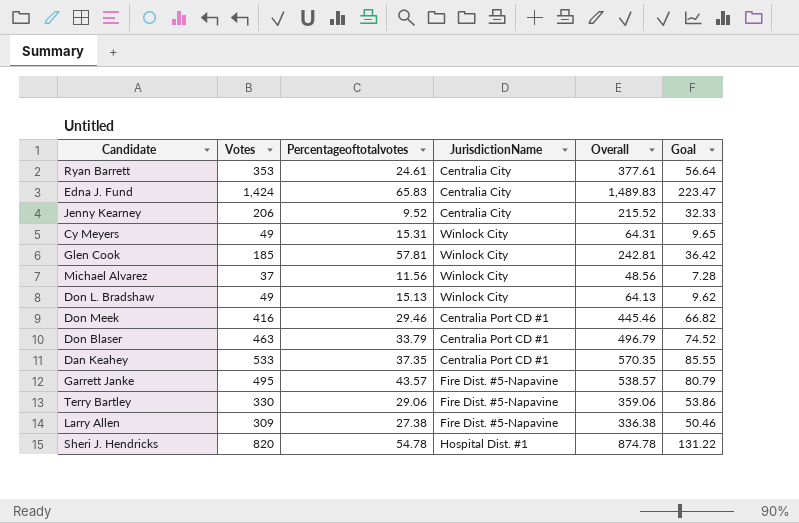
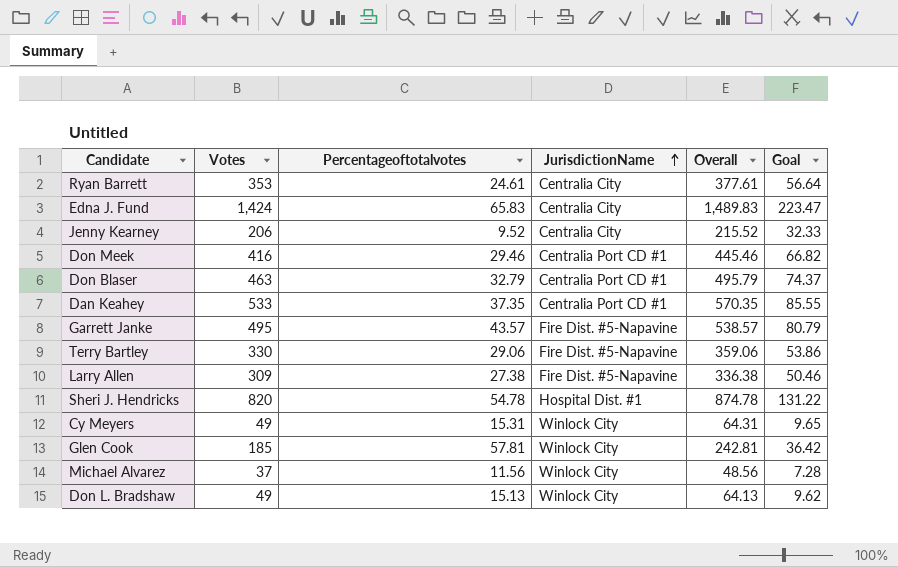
row order: none -> JurisdictionName ascending
Don Blaser | Percentageoftotalvotes: 33.79 -> 32.79
Don Blaser | Overall: 496.79 -> 495.79
Don Blaser | Goal: 74.52 -> 74.37

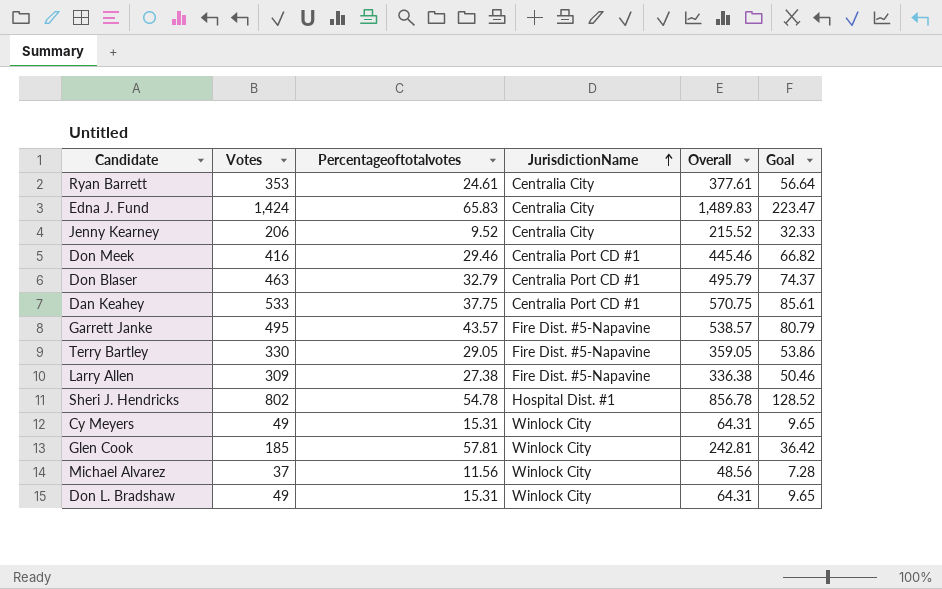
Dan Keahey | Percentageoftotalvotes: 37.35 -> 37.75
Dan Keahey | Overall: 570.35 -> 570.75
Dan Keahey | Goal: 85.55 -> 85.61
Terry Bartley | Percentageoftotalvotes: 29.06 -> 29.05
Terry Bartley | Overall: 359.06 -> 359.05
Sheri J. Hendricks | Votes: 820 -> 802
Sheri J. Hendricks | Overall: 874.78 -> 856.78
Sheri J. Hendricks | Goal: 131.22 -> 128.52
Don L. Bradshaw | Percentageoftotalvotes: 15.13 -> 15.31
Don L. Bradshaw | Overall: 64.13 -> 64.31
Don L. Bradshaw | Goal: 9.62 -> 9.65

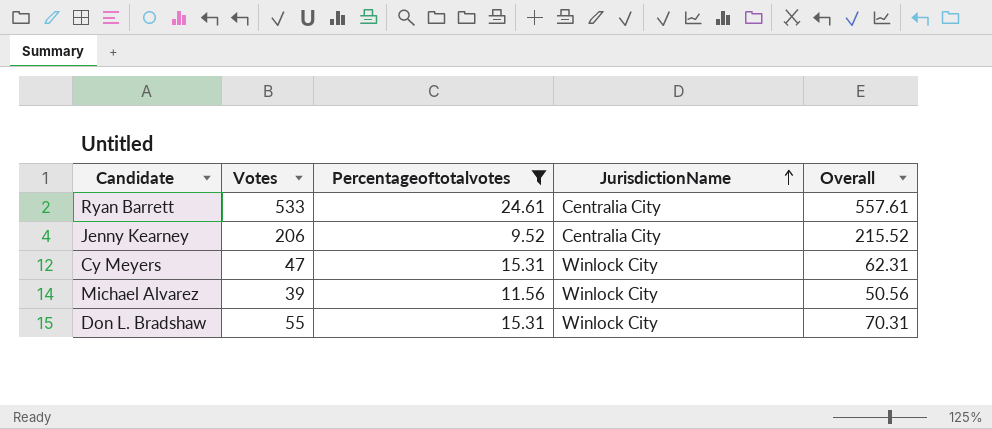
filter: none -> Percentageoftotalvotes <= 24.61
column Goal | formula: [Overall] * 0.15 -> none
Ryan Barrett | Votes: 353 -> 533
Ryan Barrett | Overall: 377.61 -> 557.61
Cy Meyers | Votes: 49 -> 47
Cy Meyers | Overall: 64.31 -> 62.31
Michael Alvarez | Votes: 37 -> 39
Michael Alvarez | Overall: 48.56 -> 50.56
Don L. Bradshaw | Votes: 49 -> 55
Don L. Bradshaw | Overall: 64.31 -> 70.31

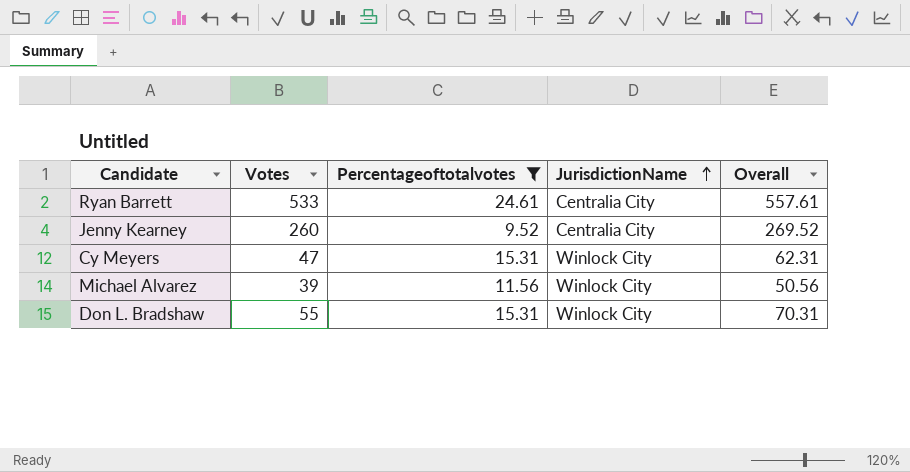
Jenny Kearney | Votes: 206 -> 260
Jenny Kearney | Overall: 215.52 -> 269.52

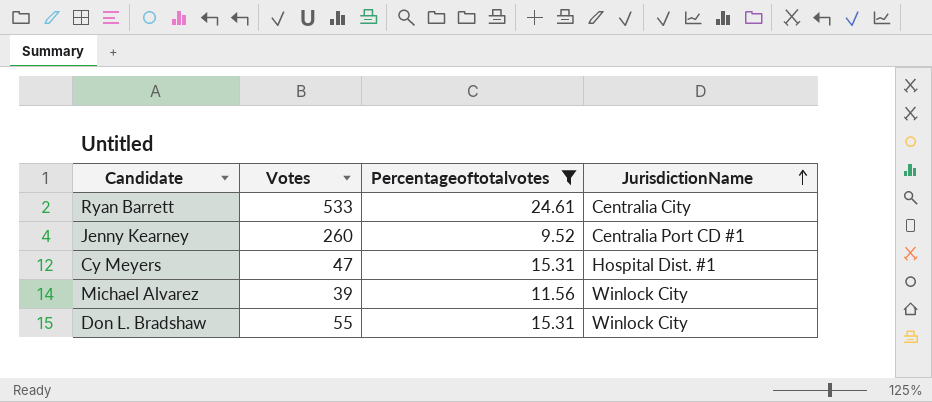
column Overall | formula: [Votes] + [Percentageoftotalvotes] -> none
Jenny Kearney | JurisdictionName: Centralia City -> Centralia Port CD #1
Cy Meyers | JurisdictionName: Winlock City -> Hospital Dist. #1

